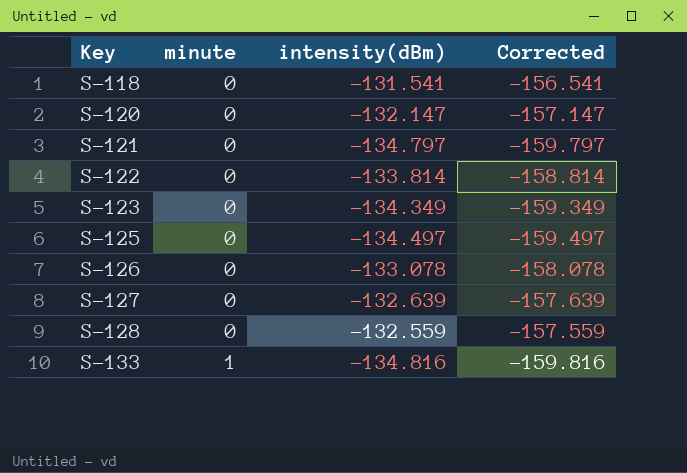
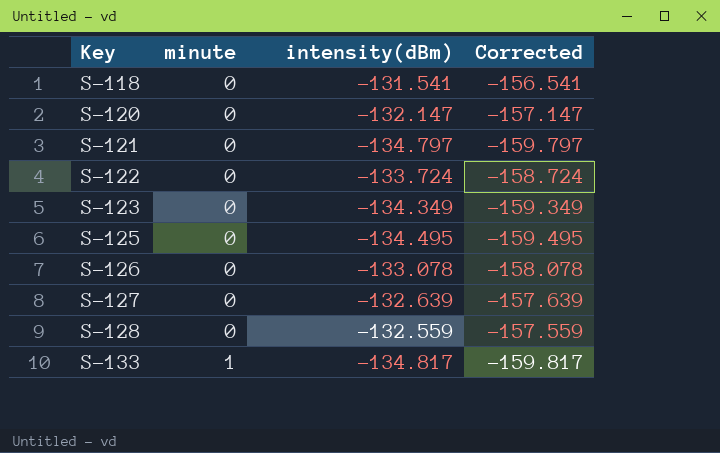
S-122 | intensity(dBm): -133.814 -> -133.724
S-122 | Corrected: -158.814 -> -158.724
S-125 | intensity(dBm): -134.497 -> -134.495
S-125 | Corrected: -159.497 -> -159.495
S-133 | intensity(dBm): -134.816 -> -134.817
S-133 | Corrected: -159.816 -> -159.817

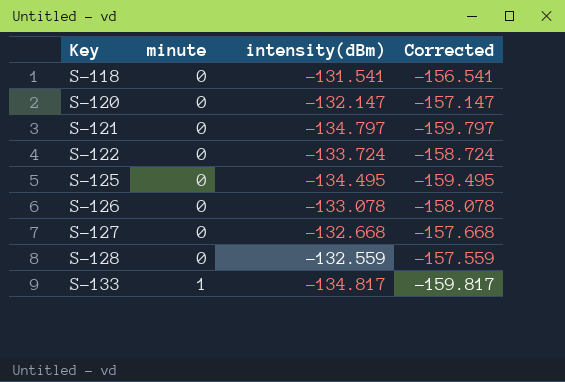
row S-123: 0 | -134.349 | -159.349 -> none
S-127 | intensity(dBm): -132.639 -> -132.668
S-127 | Corrected: -157.639 -> -157.668

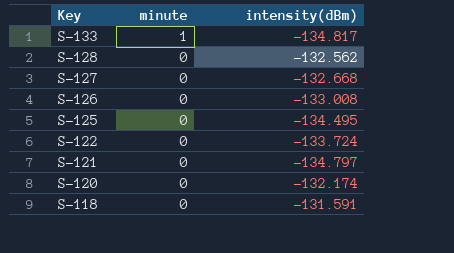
row order: Key ascending -> Key descending
column Corrected | formula: [intensity(dBm)] - 25 -> none
S-128 | intensity(dBm): -132.559 -> -132.562
S-126 | intensity(dBm): -133.078 -> -133.008
S-120 | intensity(dBm): -132.147 -> -132.174
S-118 | intensity(dBm): -131.541 -> -131.591

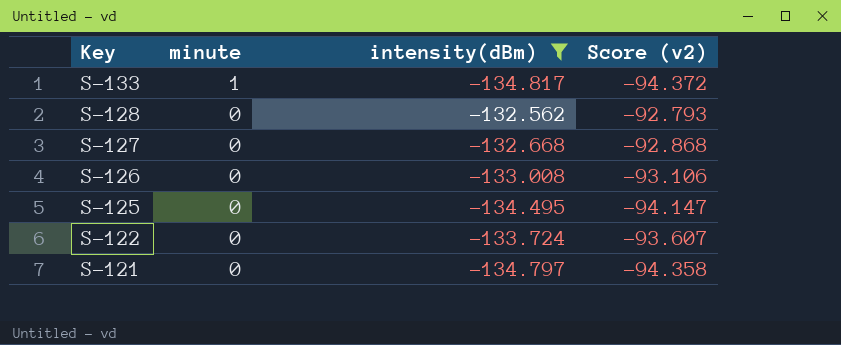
filter: none -> intensity(dBm) <= -132.562
column Score (v2) | formula: none -> [intensity(dBm)] * 0.7

